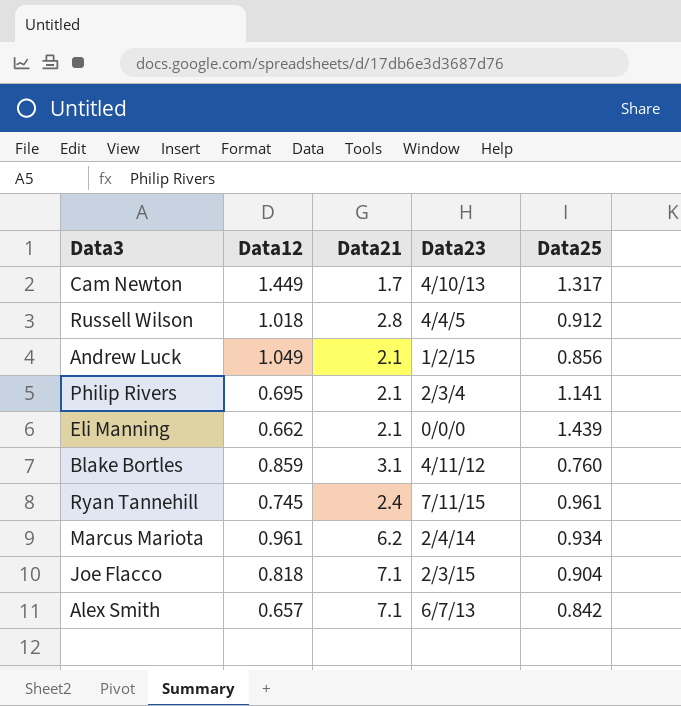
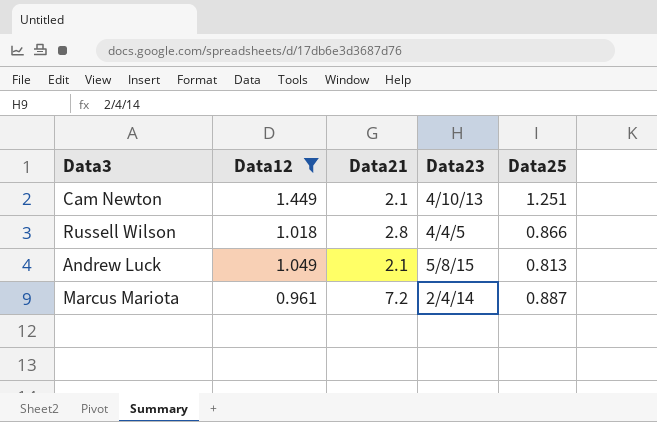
filter: none -> Data12 >= 0.961
Cam Newton | Data21: 1.7 -> 2.1
Cam Newton | Data25: 1.317 -> 1.251
Russell Wilson | Data25: 0.912 -> 0.866
Andrew Luck | Data23: 1/2/15 -> 5/8/15
Andrew Luck | Data25: 0.856 -> 0.813
Marcus Mariota | Data21: 6.2 -> 7.2
Marcus Mariota | Data25: 0.934 -> 0.887

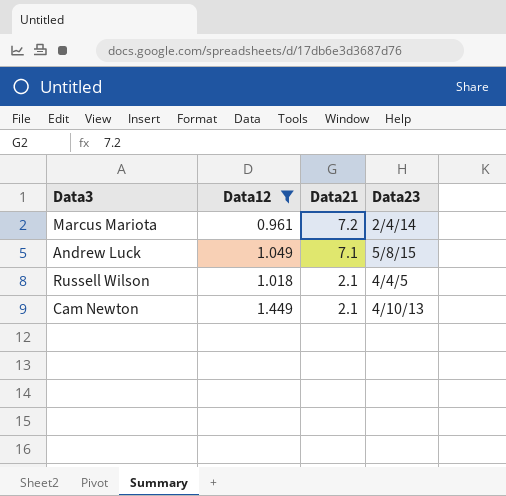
row order: none -> Data21 descending
column Data25 | position: 5 -> none
Andrew Luck | Data21: 2.1 -> 7.1
Russell Wilson | Data21: 2.8 -> 2.1

